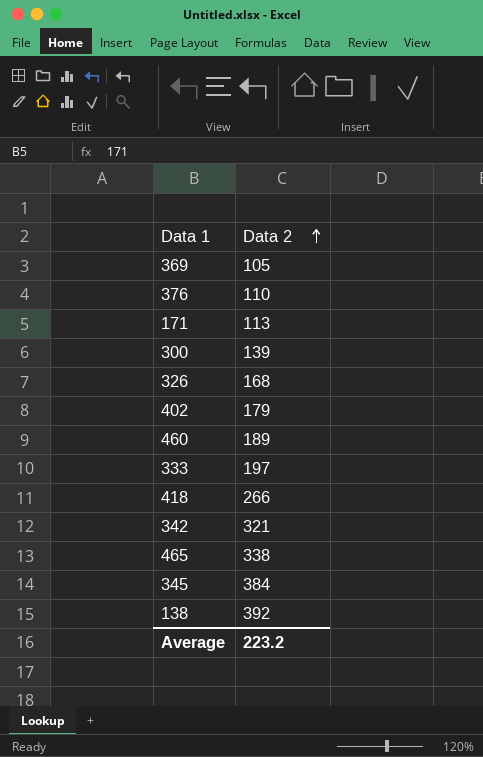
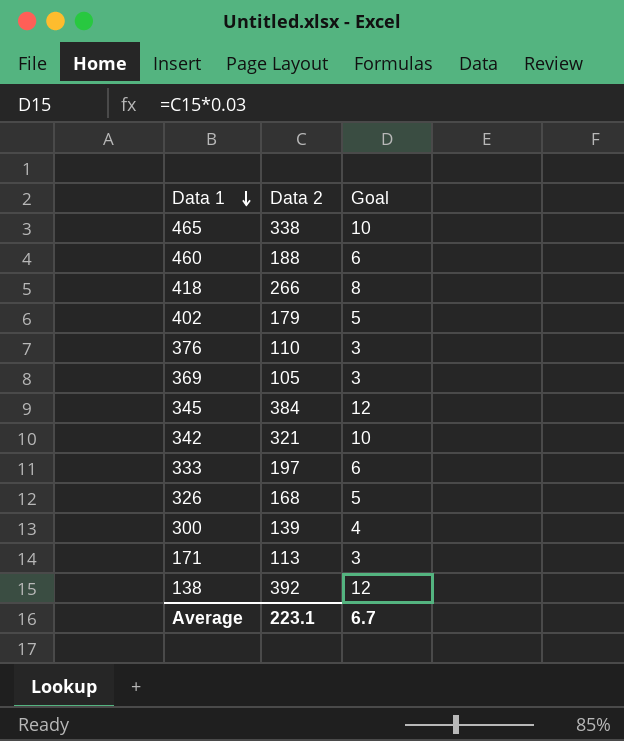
row order: Data 2 ascending -> Data 1 descending
column Goal | formula: none -> [Data 2] * 0.03
460 | Data 2: 189 -> 188
Average | Data 2: 223.2 -> 223.1

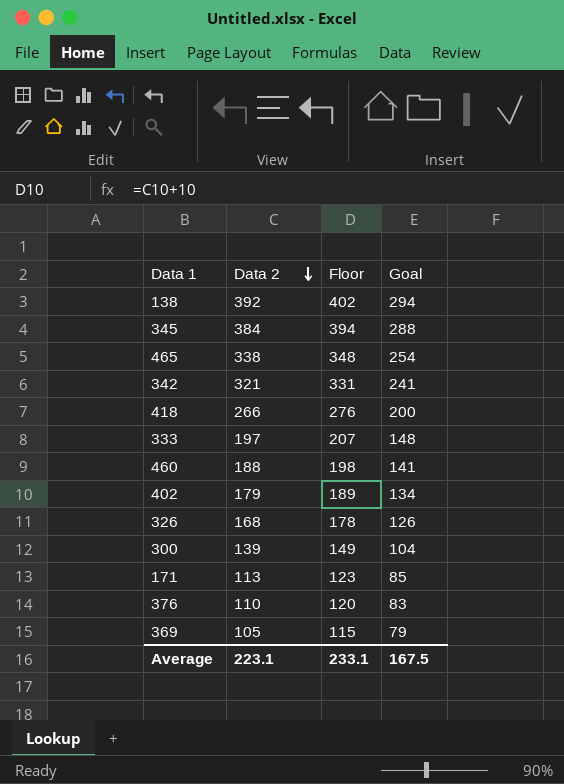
row order: Data 1 descending -> Data 2 descending
column Floor | formula: none -> [Data 2] + 10
column Goal | formula: [Data 2] * 0.03 -> [Data 2] * 0.75
Average | Goal: 6.7 -> 167.5

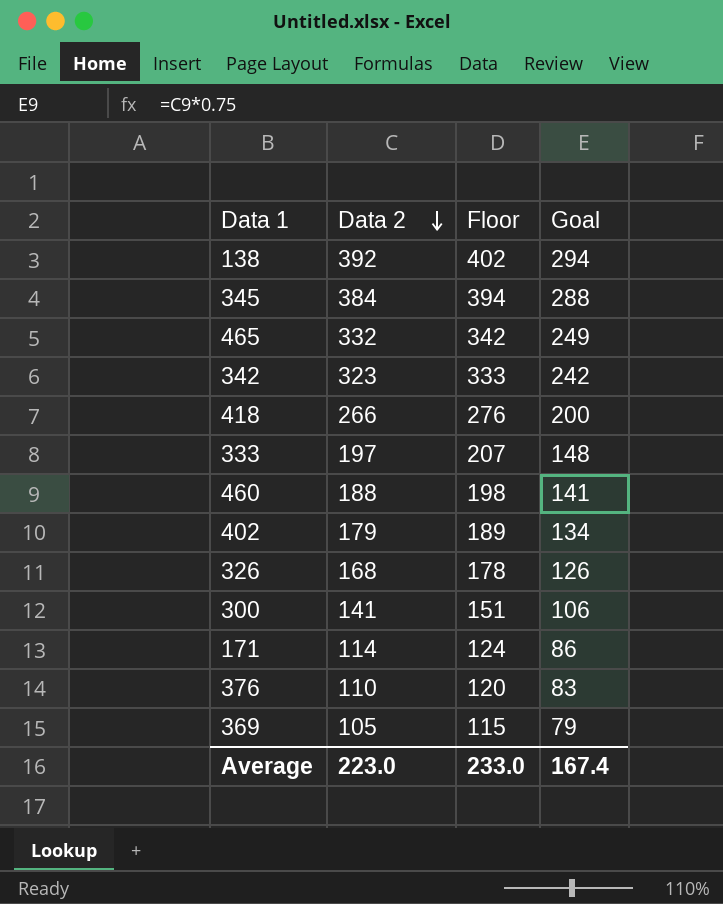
465 | Data 2: 338 -> 332
465 | Floor: 348 -> 342
465 | Goal: 254 -> 249
342 | Data 2: 321 -> 323
342 | Floor: 331 -> 333
342 | Goal: 241 -> 242
300 | Data 2: 139 -> 141
300 | Floor: 149 -> 151
300 | Goal: 104 -> 106
171 | Data 2: 113 -> 114
171 | Floor: 123 -> 124
171 | Goal: 85 -> 86
Average | Data 2: 223.1 -> 223.0
Average | Floor: 233.1 -> 233.0
Average | Goal: 167.5 -> 167.4

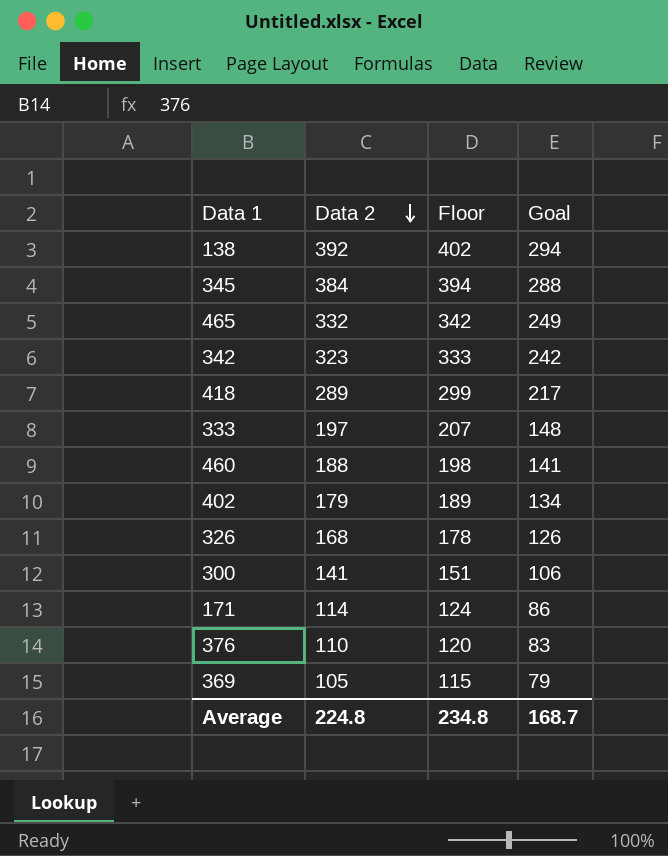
418 | Data 2: 266 -> 289
418 | Floor: 276 -> 299
418 | Goal: 200 -> 217
Average | Data 2: 223.0 -> 224.8
Average | Floor: 233.0 -> 234.8
Average | Goal: 167.4 -> 168.7

